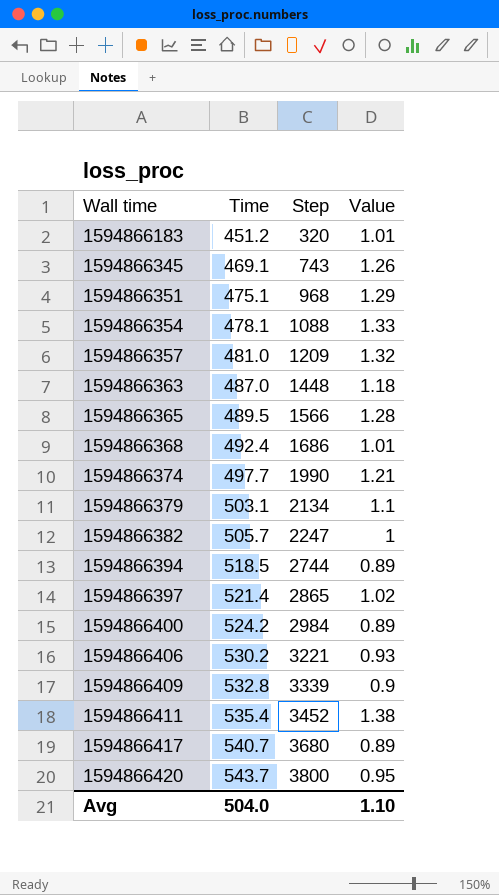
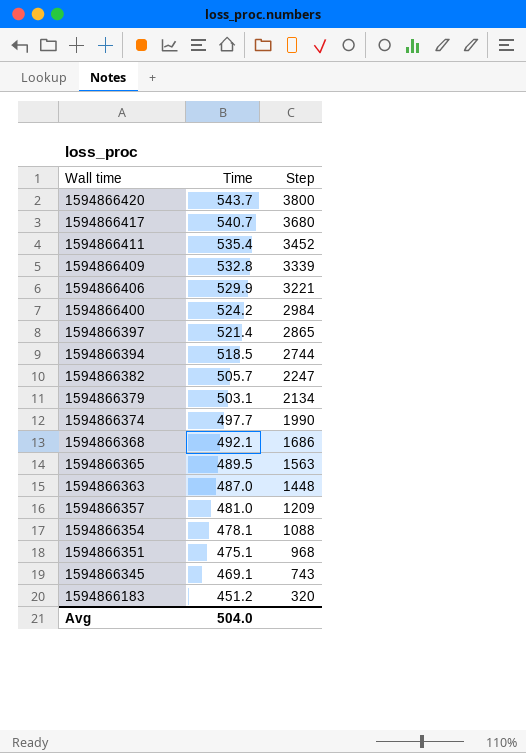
row order: Wall time ascending -> Wall time descending
column Value | position: 4 -> none
1594866406 | Time: 530.2 -> 529.9
1594866368 | Time: 492.4 -> 492.1
1594866365 | Step: 1566 -> 1563

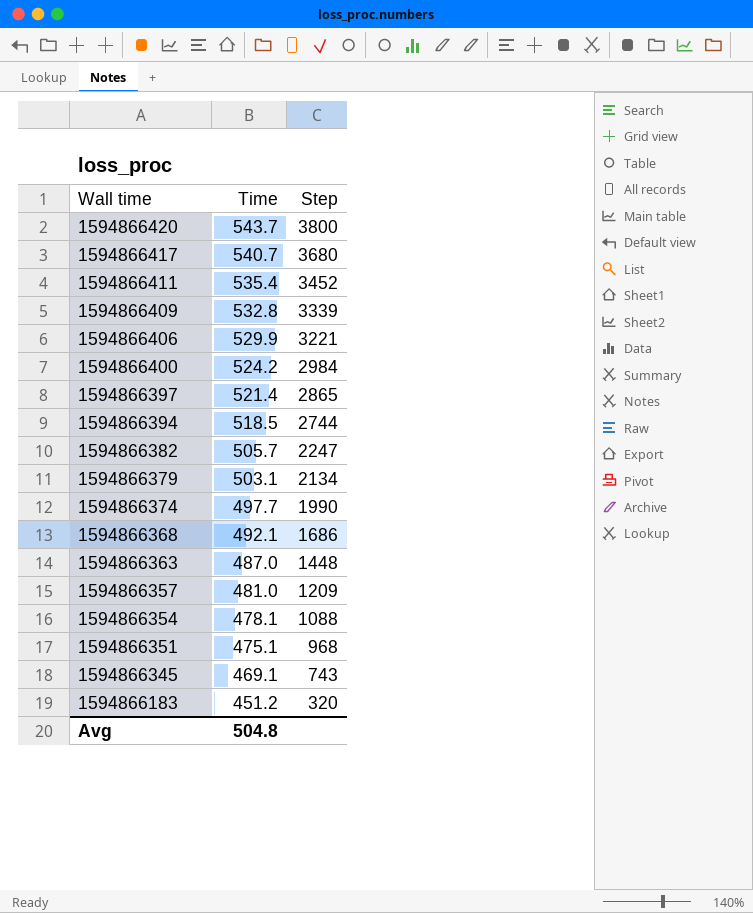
row 1594866365: 489.5 | 1563 -> none
Avg | Time: 504.0 -> 504.8

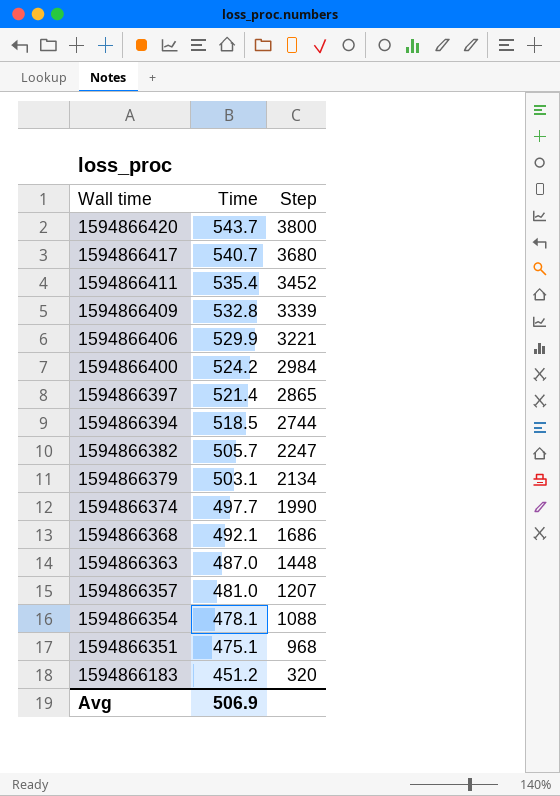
row 1594866345: 469.1 | 743 -> none
1594866357 | Step: 1209 -> 1207
Avg | Time: 504.8 -> 506.9

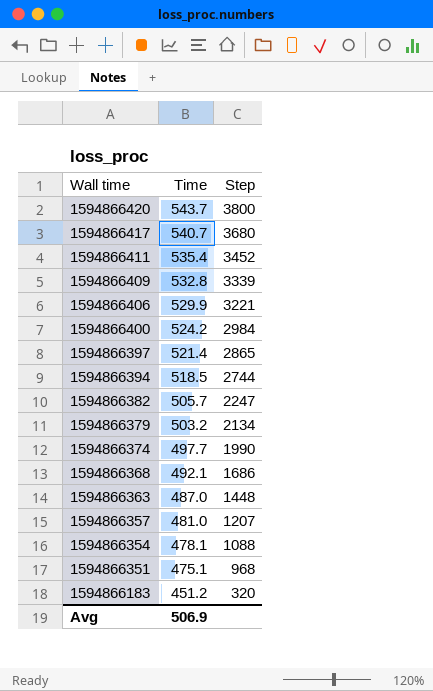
1594866379 | Time: 503.1 -> 503.2

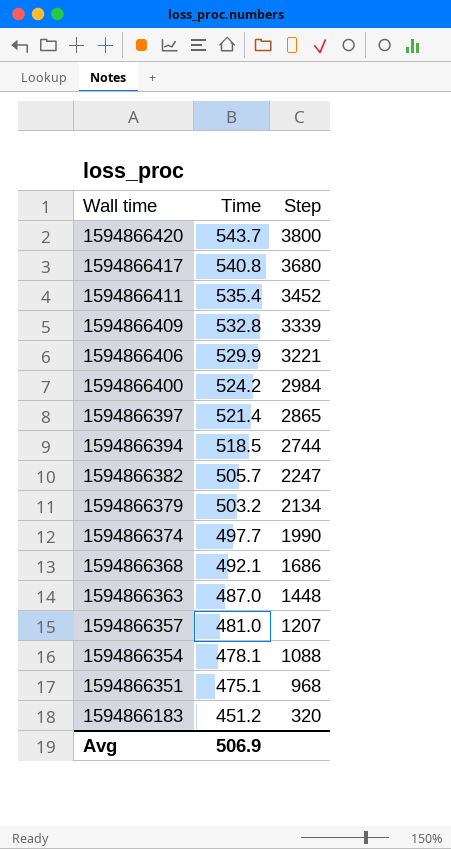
1594866417 | Time: 540.7 -> 540.8

